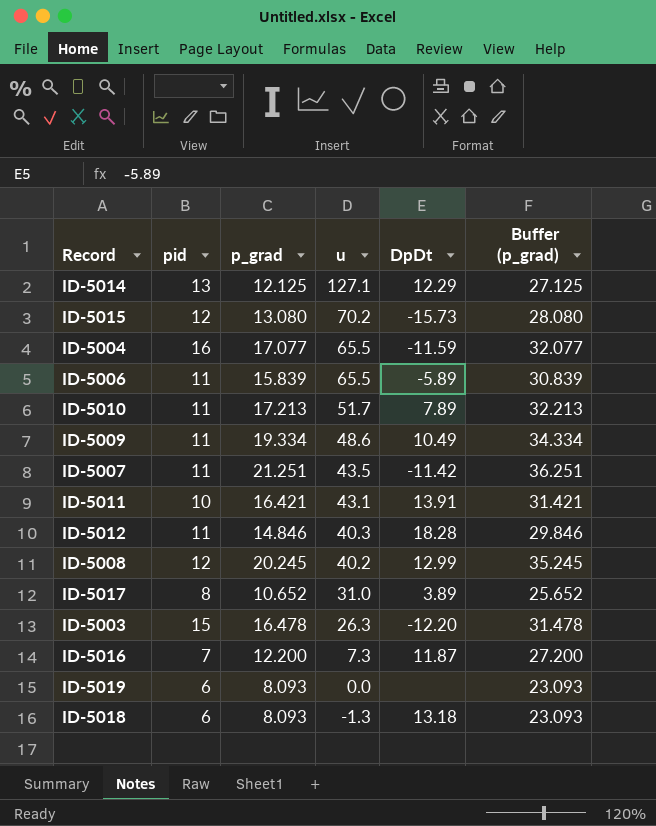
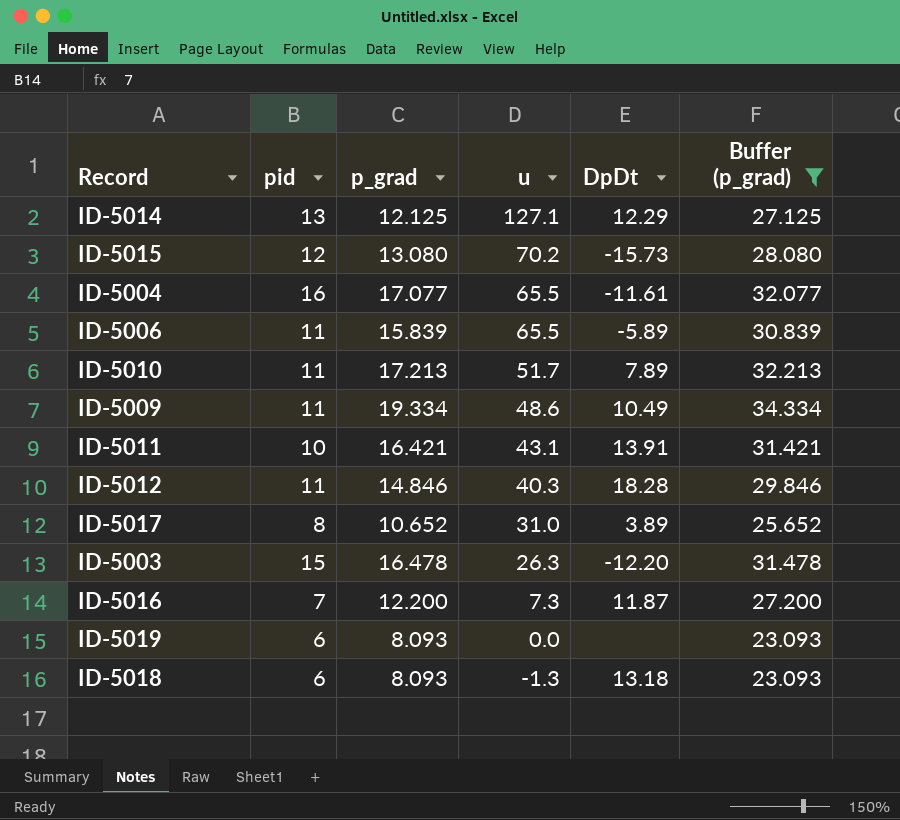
filter: none -> Buffer (p_grad) <= 34.334
ID-5004 | DpDt: -11.59 -> -11.61

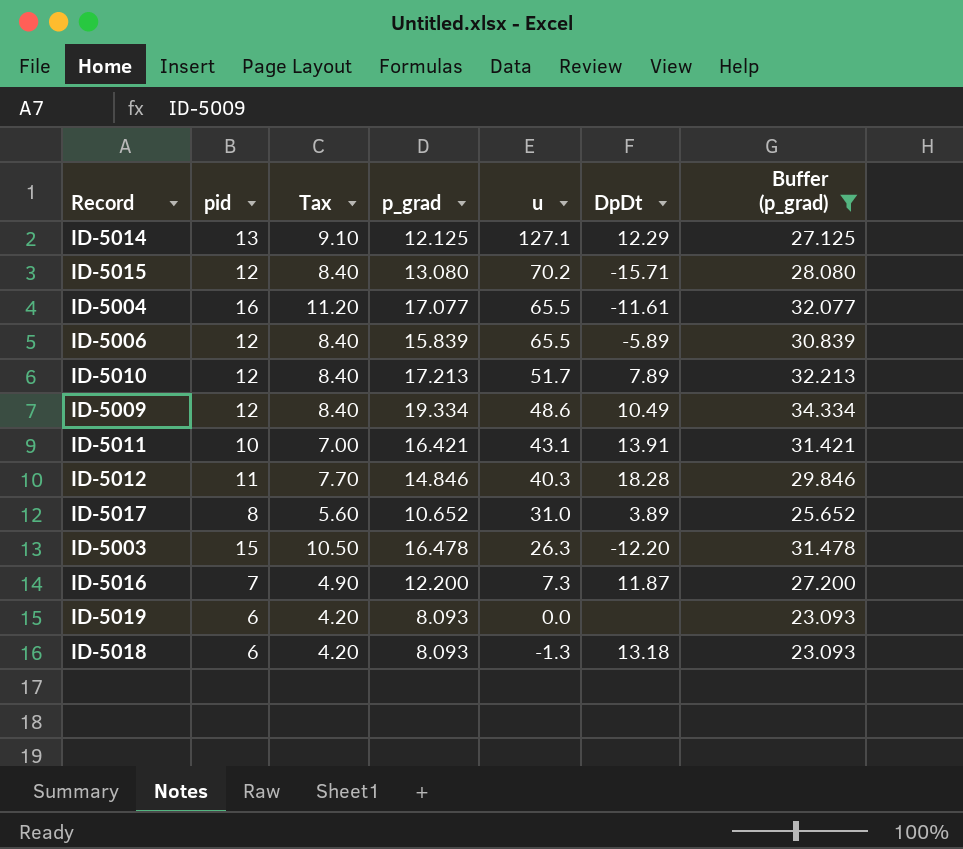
column Tax | formula: none -> [pid] * 0.7
ID-5015 | DpDt: -15.73 -> -15.71
ID-5006 | pid: 11 -> 12
ID-5010 | pid: 11 -> 12
ID-5009 | pid: 11 -> 12

